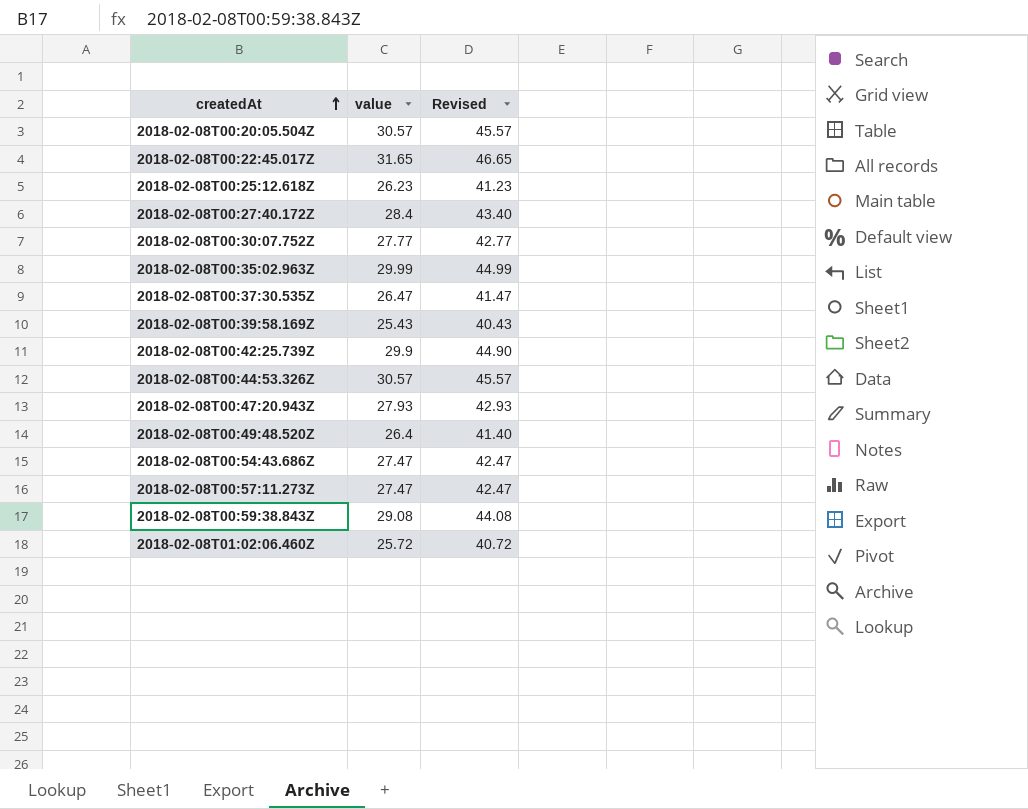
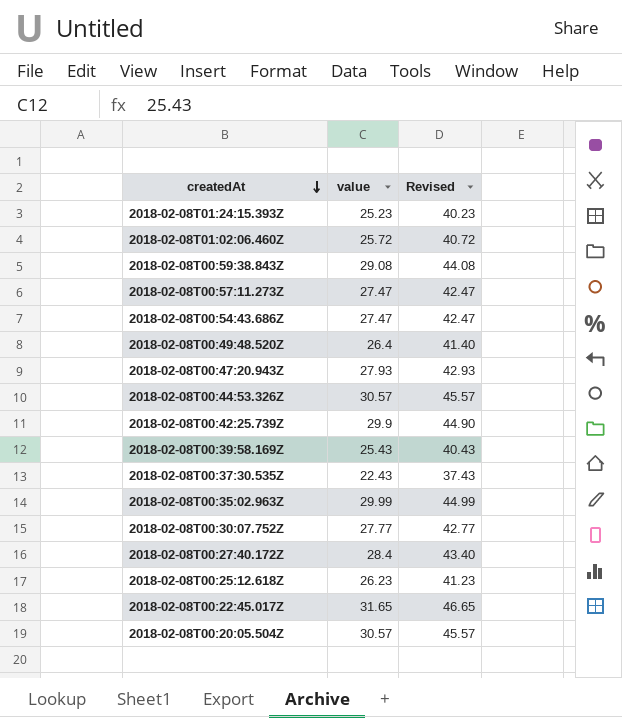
row order: createdAt ascending -> createdAt descending
row 2018-02-08T01:24:15.393Z: none -> 25.23 | 40.23
2018-02-08T00:37:30.535Z | value: 26.47 -> 22.43
2018-02-08T00:37:30.535Z | Revised: 41.47 -> 37.43

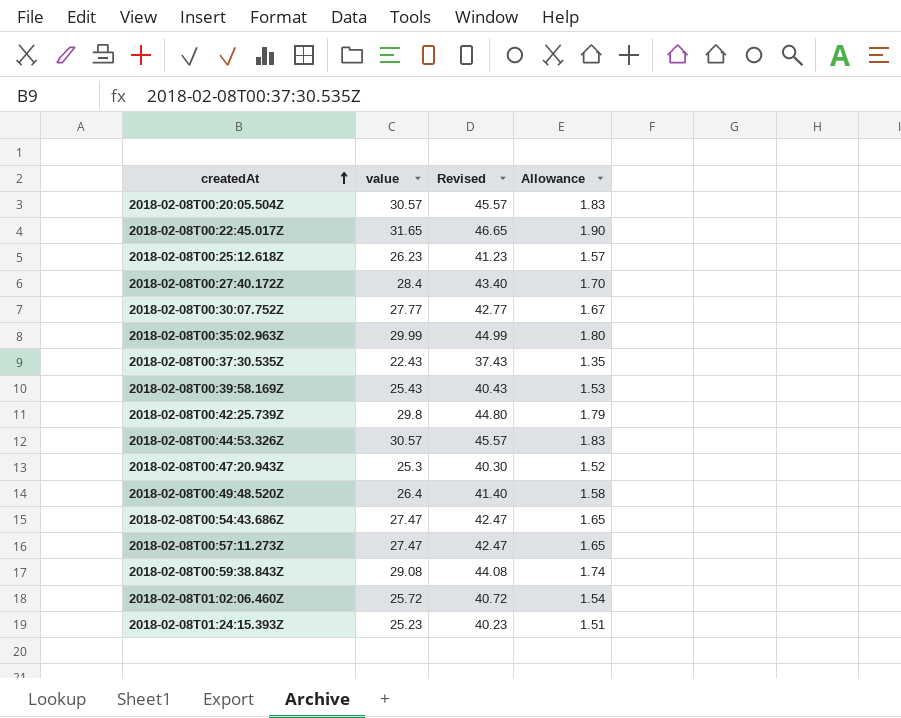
row order: createdAt descending -> createdAt ascending
column Allowance | formula: none -> [value] * 0.06
2018-02-08T00:42:25.739Z | value: 29.9 -> 29.8
2018-02-08T00:42:25.739Z | Revised: 44.90 -> 44.80
2018-02-08T00:47:20.943Z | value: 27.93 -> 25.3
2018-02-08T00:47:20.943Z | Revised: 42.93 -> 40.30

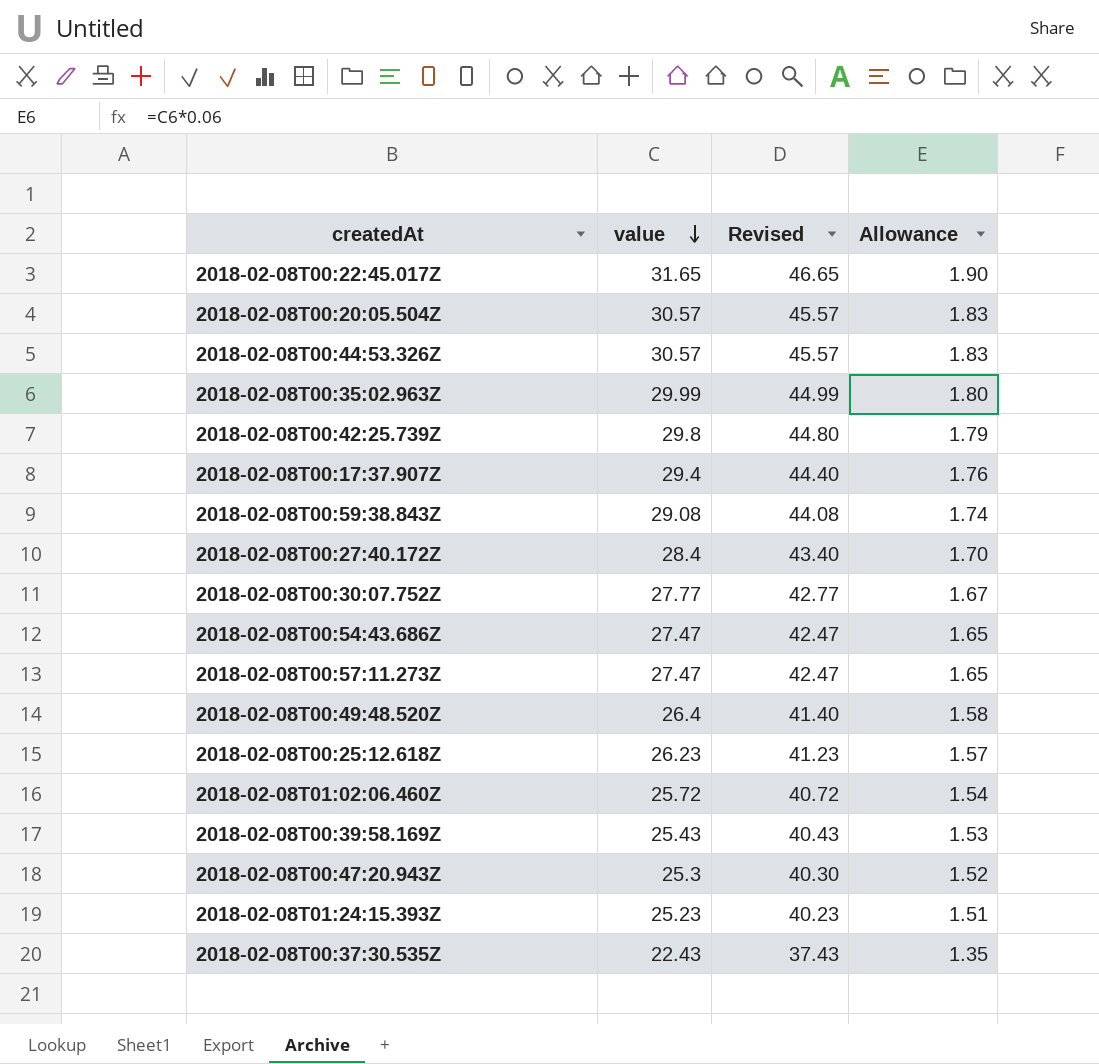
row order: createdAt ascending -> value descending
row 2018-02-08T00:17:37.907Z: none -> 29.4 | 44.40 | 1.76

